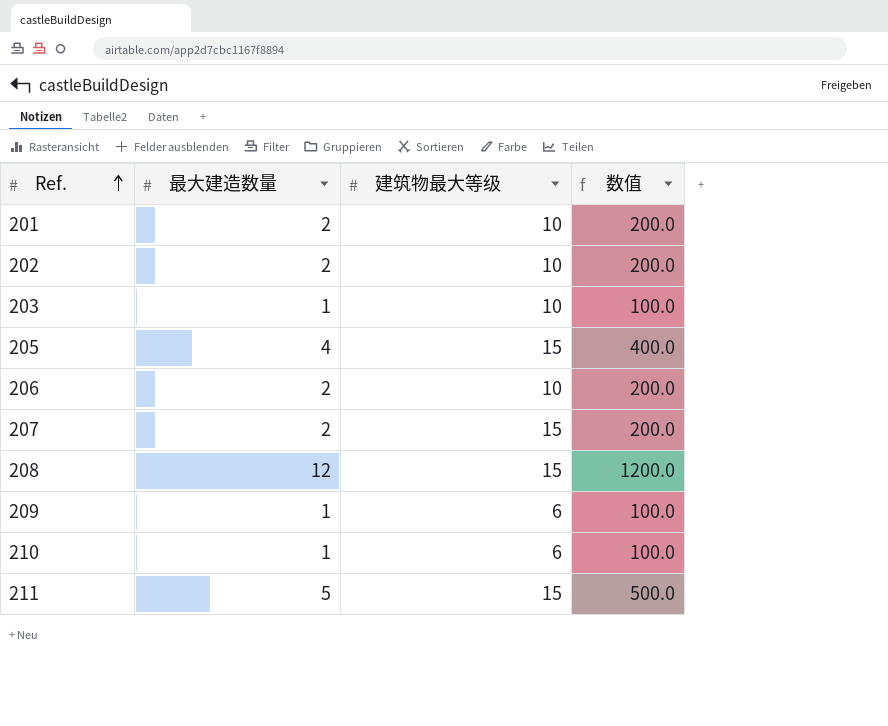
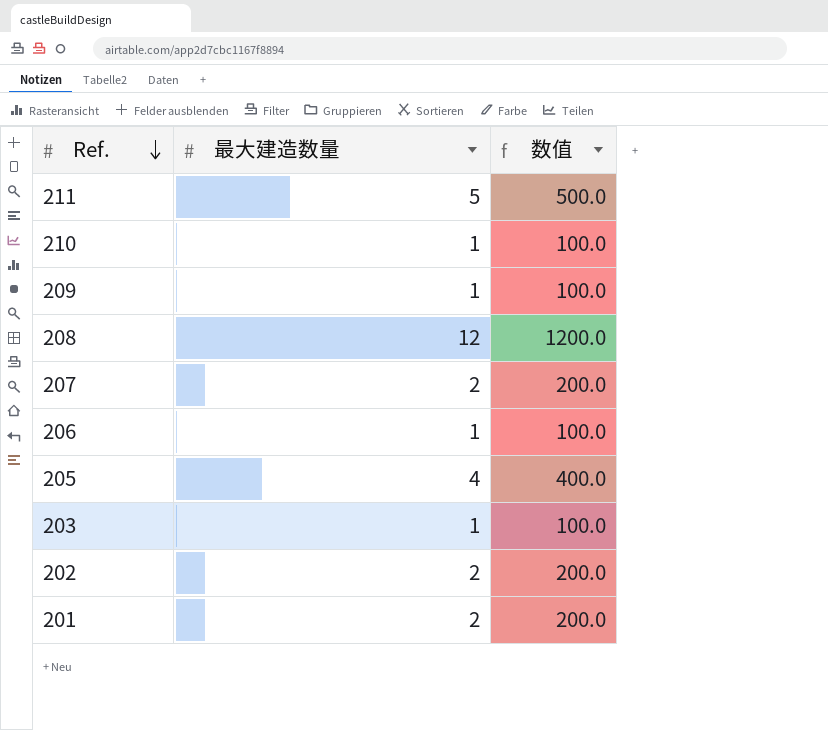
row order: Ref. ascending -> Ref. descending
column 建筑物最大等级 | position: 3 -> none
206 | 最大建造数量: 2 -> 1
206 | 数值: 200.0 -> 100.0

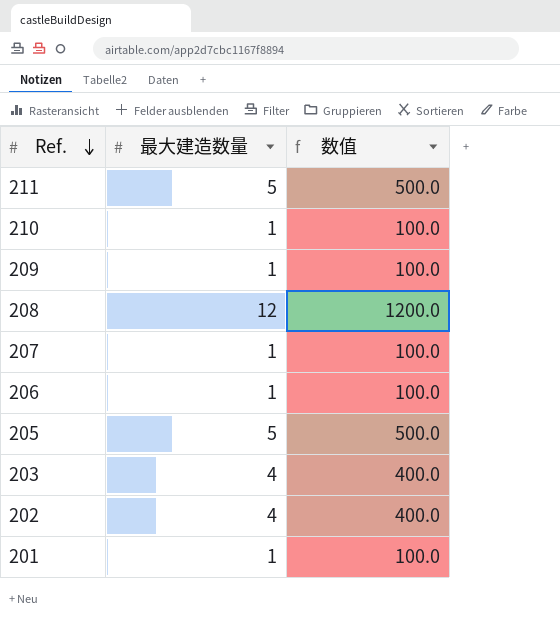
207 | 最大建造数量: 2 -> 1
207 | 数值: 200.0 -> 100.0
205 | 最大建造数量: 4 -> 5
205 | 数值: 400.0 -> 500.0
203 | 最大建造数量: 1 -> 4
203 | 数值: 100.0 -> 400.0
202 | 最大建造数量: 2 -> 4
202 | 数值: 200.0 -> 400.0
201 | 最大建造数量: 2 -> 1
201 | 数值: 200.0 -> 100.0

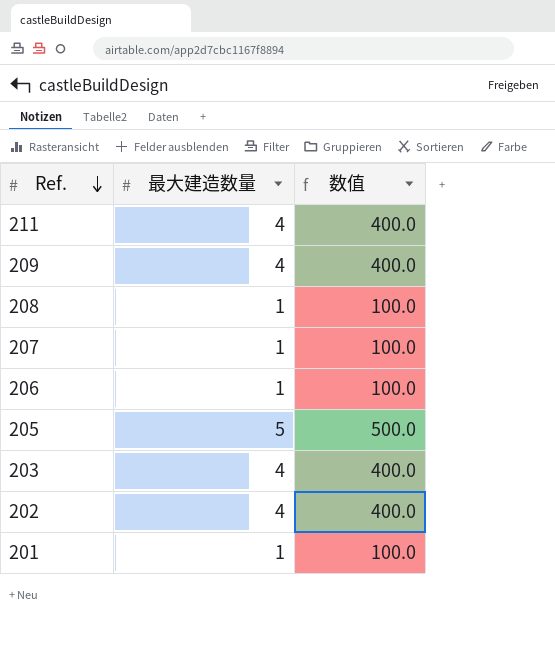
row 210: 1 | 100.0 -> none
211 | 最大建造数量: 5 -> 4
211 | 数值: 500.0 -> 400.0
209 | 最大建造数量: 1 -> 4
209 | 数值: 100.0 -> 400.0
208 | 最大建造数量: 12 -> 1
208 | 数值: 1200.0 -> 100.0

